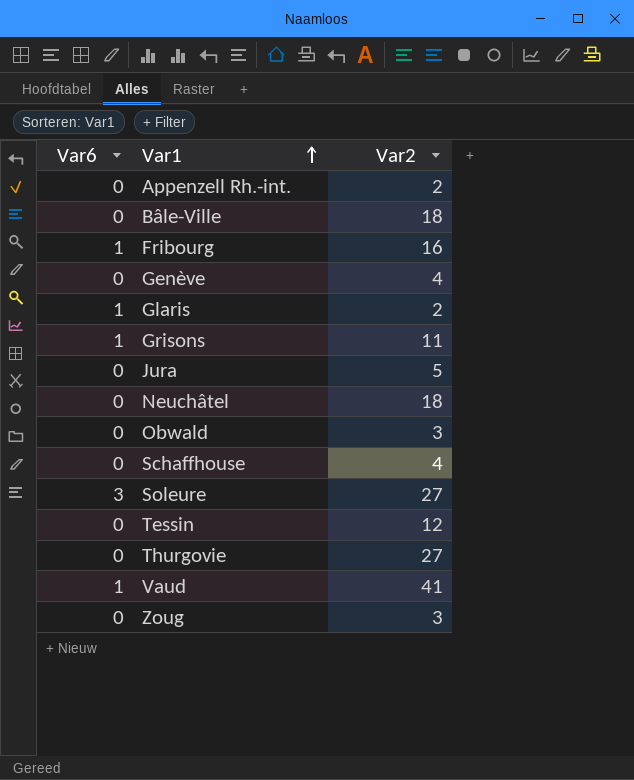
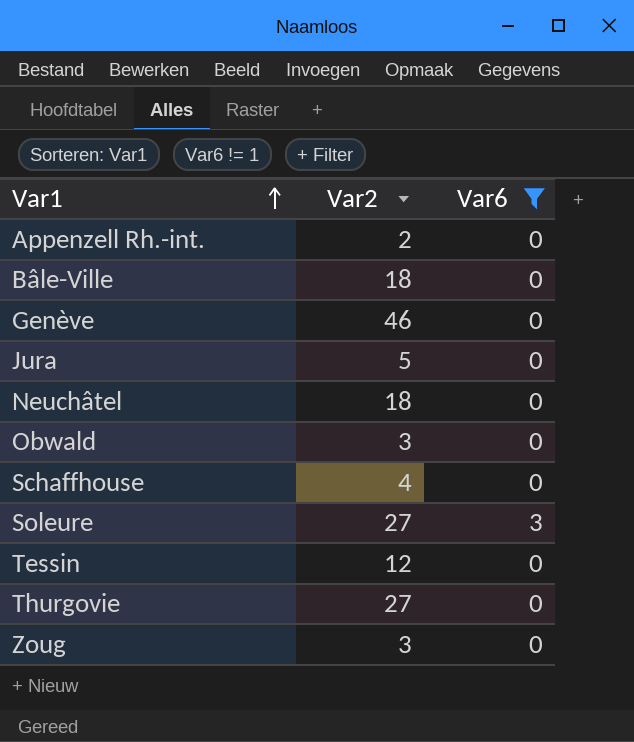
filter: none -> Var6 != 1
column Var6 | position: 1 -> 3
Genève | Var2: 4 -> 46

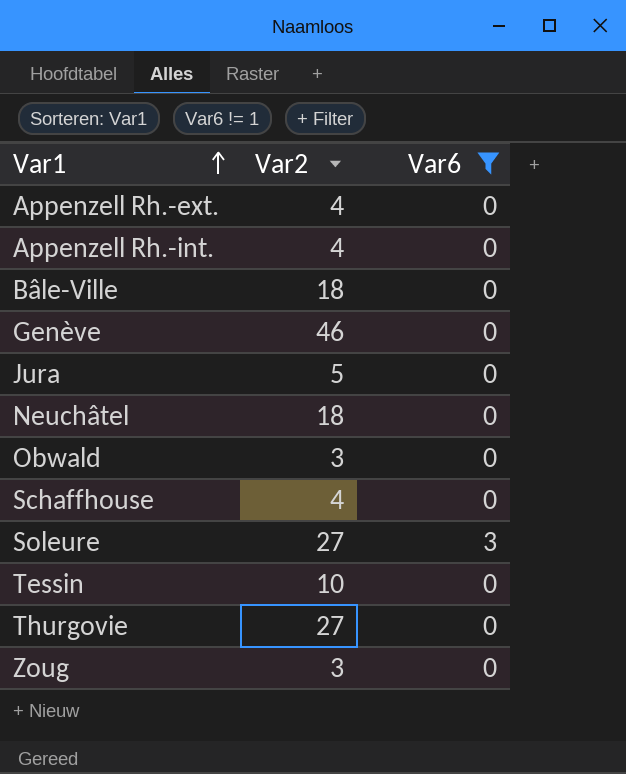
row Appenzell Rh.-ext.: none -> 4 | 0
Appenzell Rh.-int. | Var2: 2 -> 4
Tessin | Var2: 12 -> 10

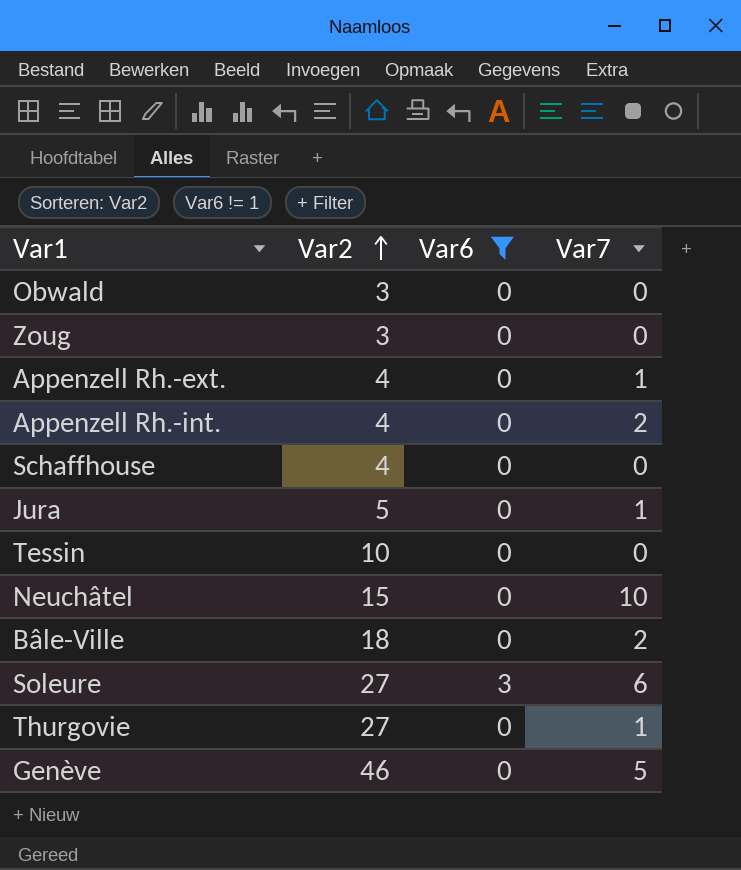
row order: Var1 ascending -> Var2 ascending
column Var7 | position: none -> 4
Neuchâtel | Var2: 18 -> 15

